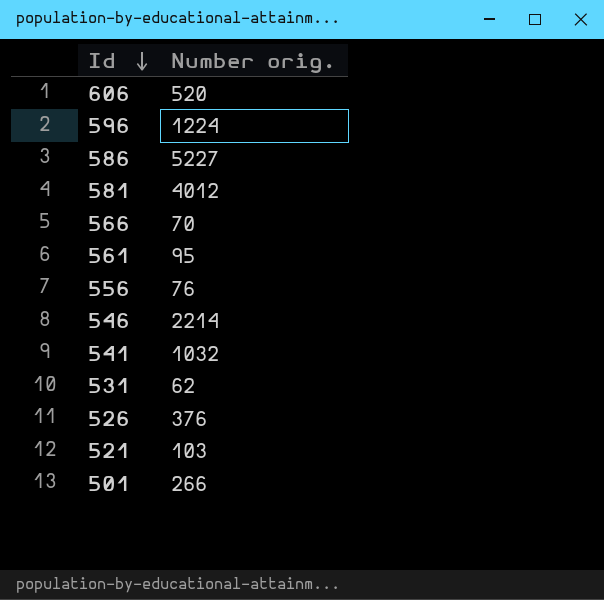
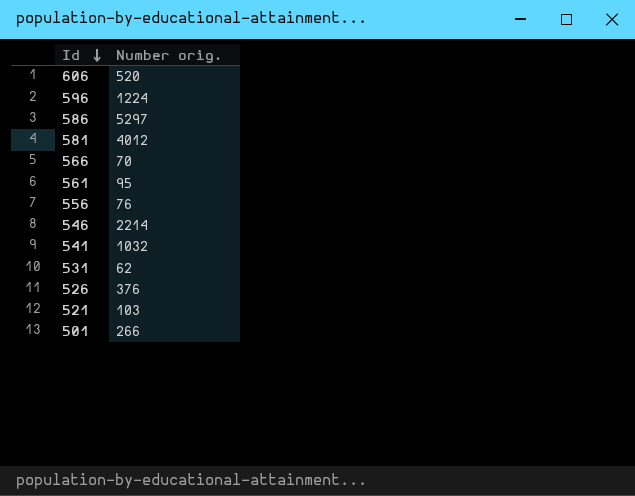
586 | Number orig.: 5227 -> 5297

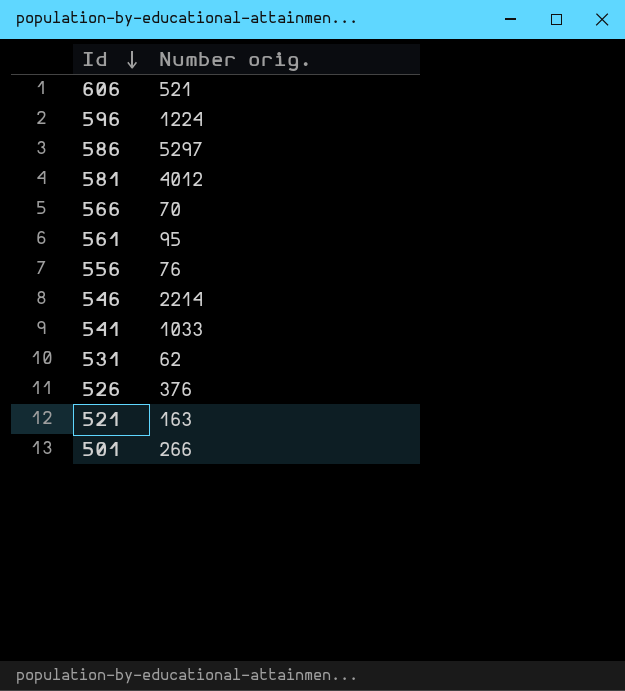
606 | Number orig.: 520 -> 521
541 | Number orig.: 1032 -> 1033
521 | Number orig.: 103 -> 163

